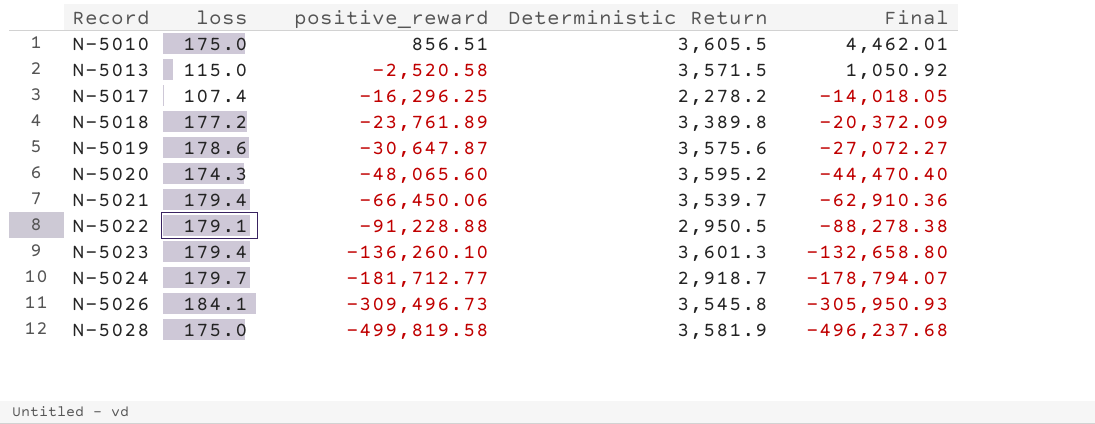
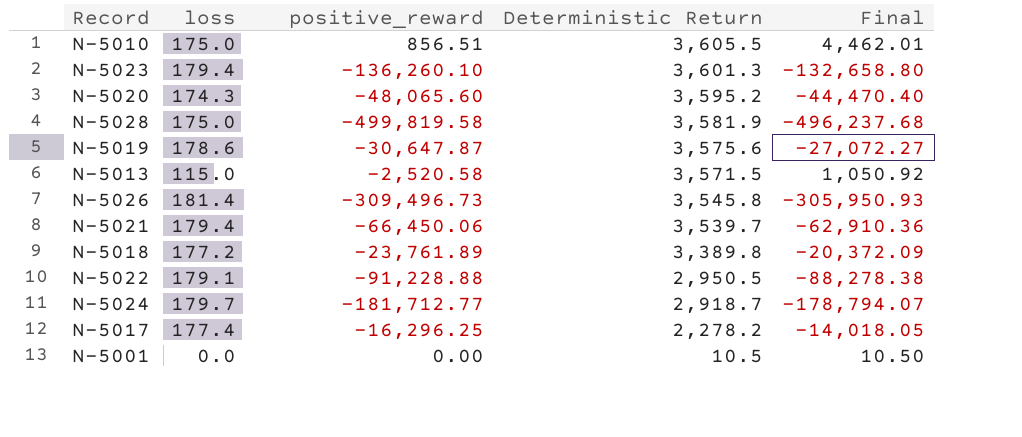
row order: Record ascending -> Deterministic Return descending
N-5026 | loss: 184.1 -> 181.4
N-5017 | loss: 107.4 -> 177.4
row N-5001: none -> 0.0 | 0.00 | 10.5 | 10.50

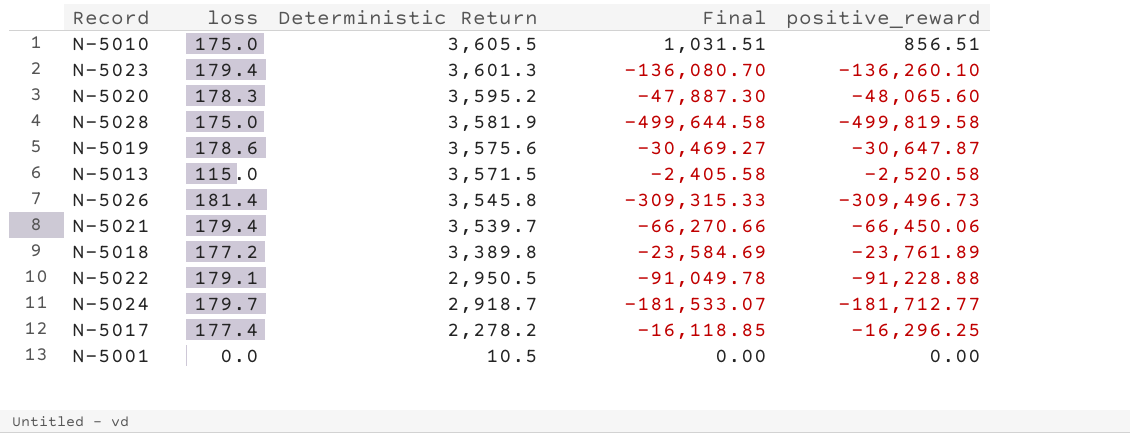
column Final | formula: [positive_reward] + [Deterministic Return] -> [loss] + [positive_reward]
column positive_reward | position: 3 -> 5
N-5020 | loss: 174.3 -> 178.3

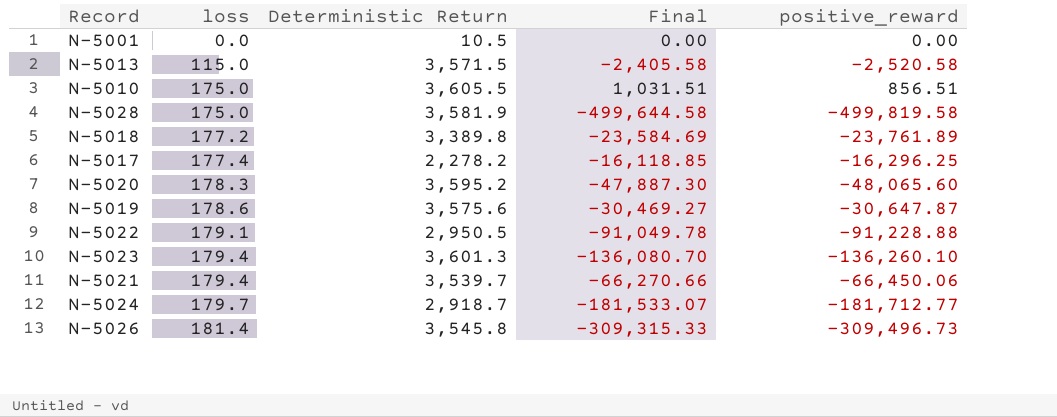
row order: Deterministic Return descending -> loss ascending

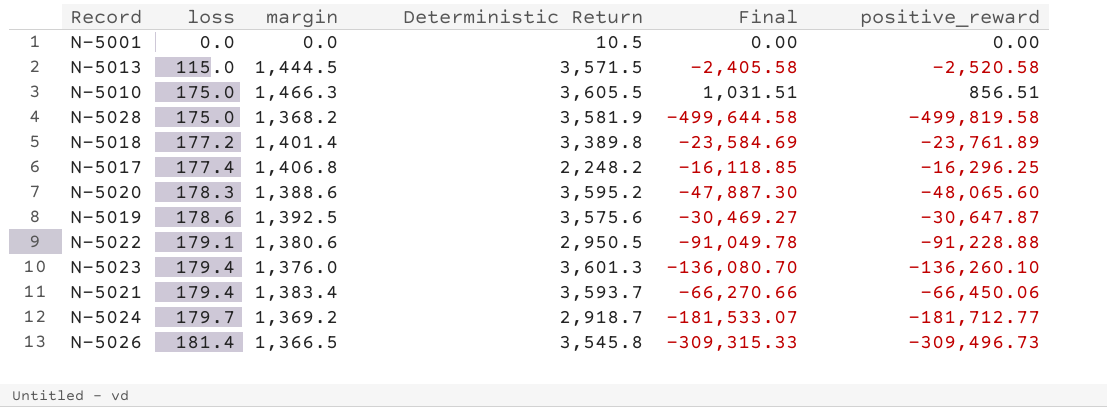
column margin | position: none -> 3
N-5017 | Deterministic Return: 2,278.2 -> 2,248.2
N-5021 | Deterministic Return: 3,539.7 -> 3,593.7

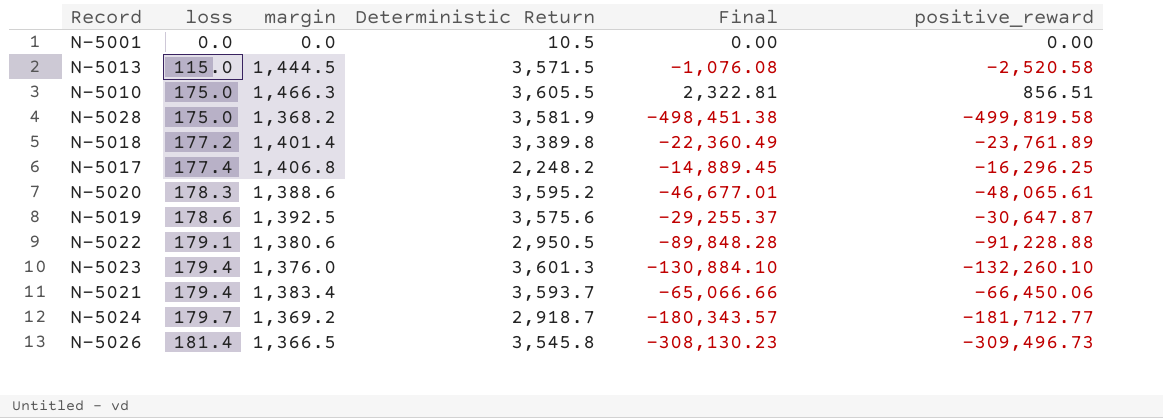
column Final | formula: [loss] + [positive_reward] -> [margin] + [positive_reward]
N-5020 | positive_reward: -48,065.60 -> -48,065.61
N-5023 | positive_reward: -136,260.10 -> -132,260.10

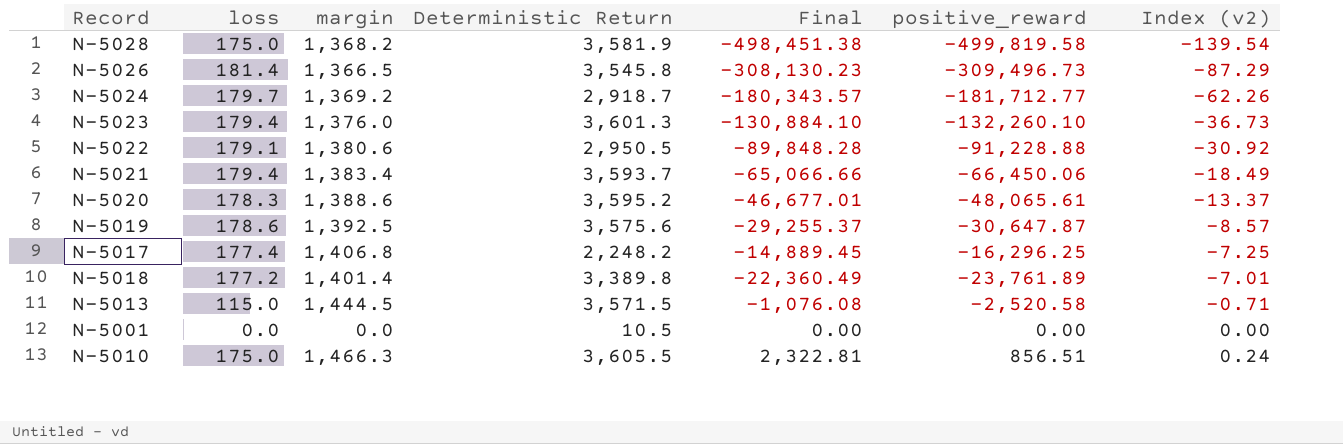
row order: loss ascending -> Index (v2) ascending
column Index (v2) | formula: none -> [positive_reward] / [Deterministic Return]

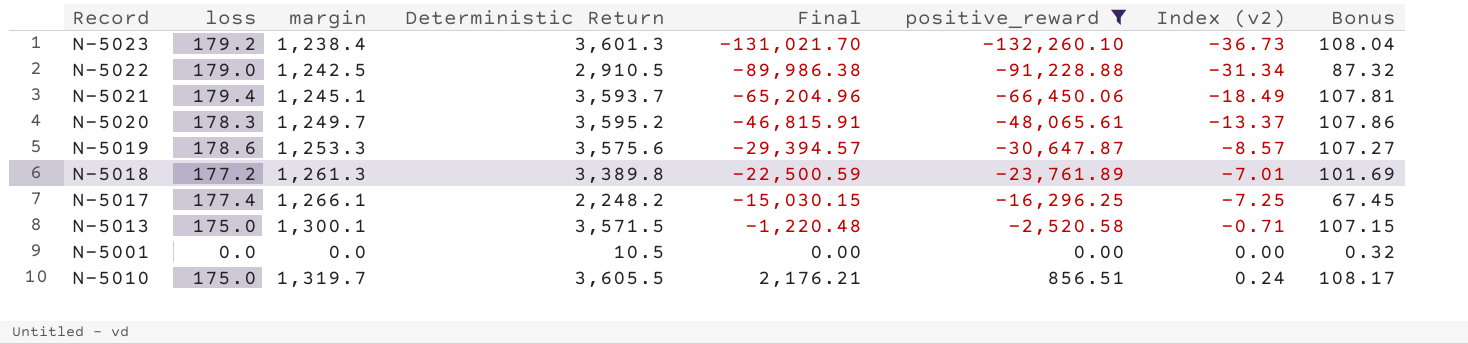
filter: none -> positive_reward >= -132,260.10
row order: Index (v2) ascending -> Final ascending
column Bonus | formula: none -> [Deterministic Return] * 0.03
N-5023 | loss: 179.4 -> 179.2
N-5023 | margin: 1,376.0 -> 1,238.4
N-5023 | Final: -130,884.10 -> -131,021.70
N-5022 | loss: 179.1 -> 179.0
N-5022 | margin: 1,380.6 -> 1,242.5
N-5022 | Deterministic Return: 2,950.5 -> 2,910.5
N-5022 | Final: -89,848.28 -> -89,986.38
N-5022 | Index (v2): -30.92 -> -31.34
N-5021 | margin: 1,383.4 -> 1,245.1
N-5021 | Final: -65,066.66 -> -65,204.96
N-5020 | margin: 1,388.6 -> 1,249.7
N-5020 | Final: -46,677.01 -> -46,815.91
N-5019 | margin: 1,392.5 -> 1,253.3
N-5019 | Final: -29,255.37 -> -29,394.57
N-5018 | margin: 1,401.4 -> 1,261.3
N-5018 | Final: -22,360.49 -> -22,500.59
N-5017 | margin: 1,406.8 -> 1,266.1
N-5017 | Final: -14,889.45 -> -15,030.15
N-5013 | loss: 115.0 -> 175.0
N-5013 | margin: 1,444.5 -> 1,300.1
N-5013 | Final: -1,076.08 -> -1,220.48
N-5010 | margin: 1,466.3 -> 1,319.7
N-5010 | Final: 2,322.81 -> 2,176.21

